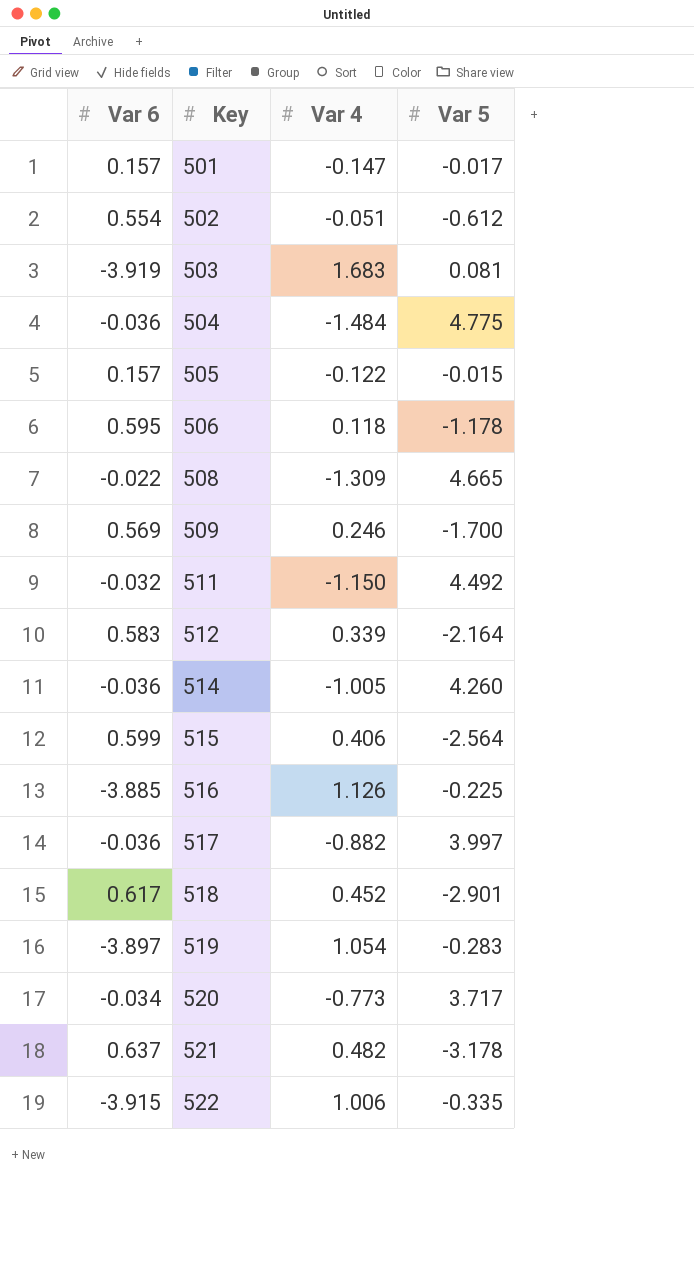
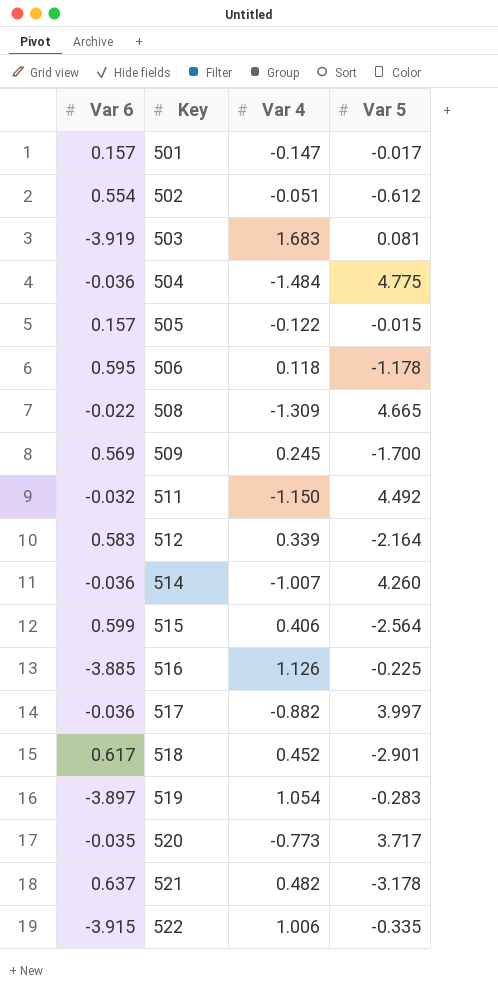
509 | Var 4: 0.246 -> 0.245
514 | Var 4: -1.005 -> -1.007
520 | Var 6: -0.034 -> -0.035

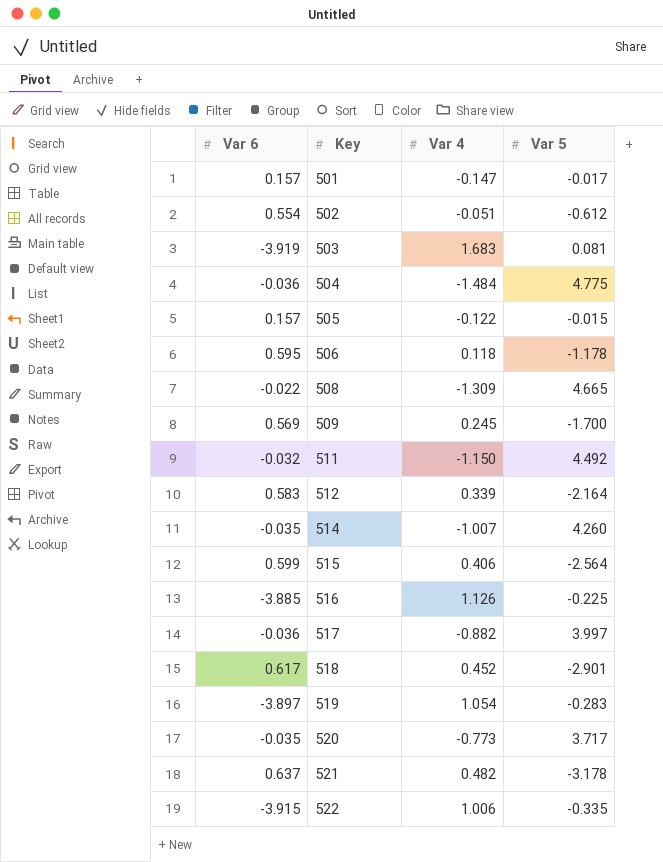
514 | Var 6: -0.036 -> -0.035

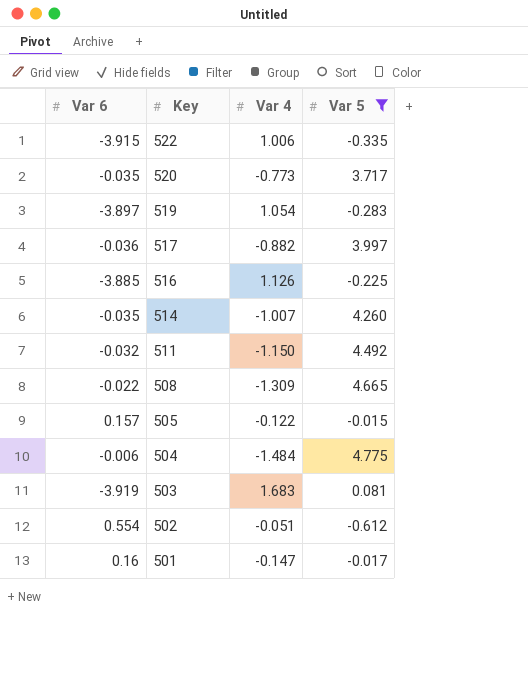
filter: none -> Var 5 >= -0.612
row order: Key ascending -> Key descending
504 | Var 6: -0.036 -> -0.006
501 | Var 6: 0.157 -> 0.16

